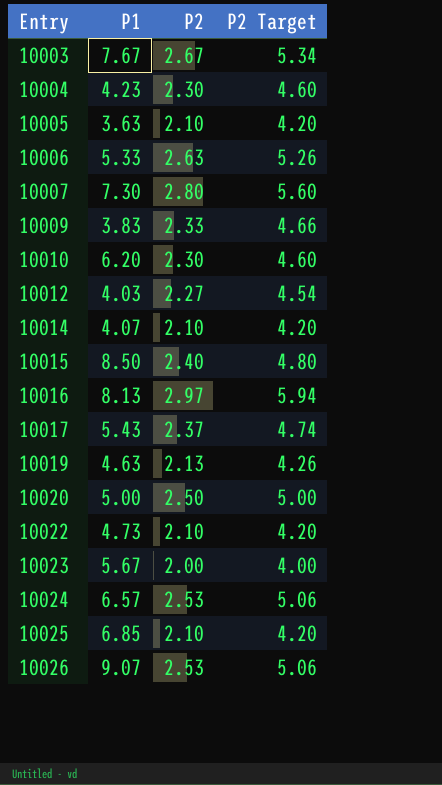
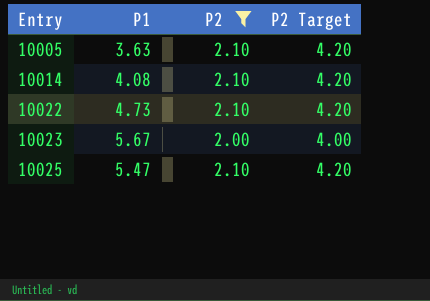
filter: none -> P2 <= 2.10
10014 | P1: 4.07 -> 4.08
10025 | P1: 6.85 -> 5.47

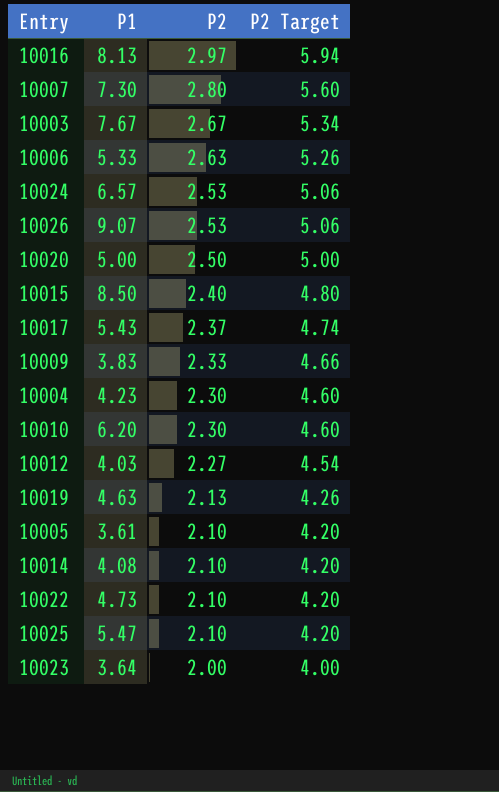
filter: P2 <= 2.10 -> none
row order: Entry ascending -> P2 descending
10005 | P1: 3.63 -> 3.61
10023 | P1: 5.67 -> 3.64

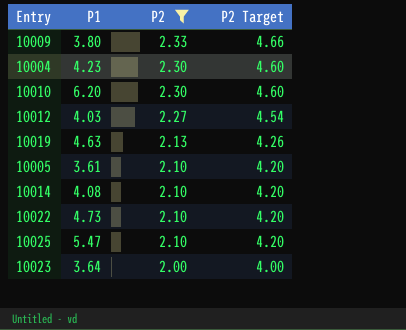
filter: none -> P2 <= 2.33
10009 | P1: 3.83 -> 3.80

